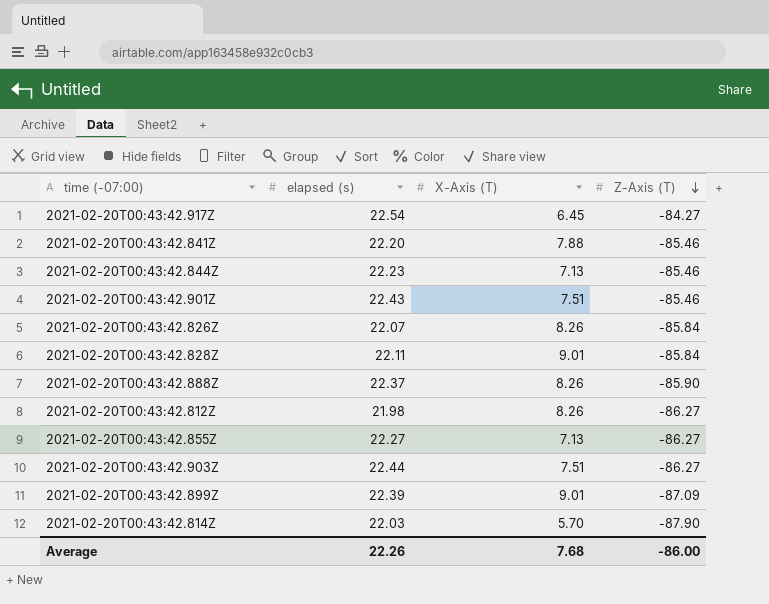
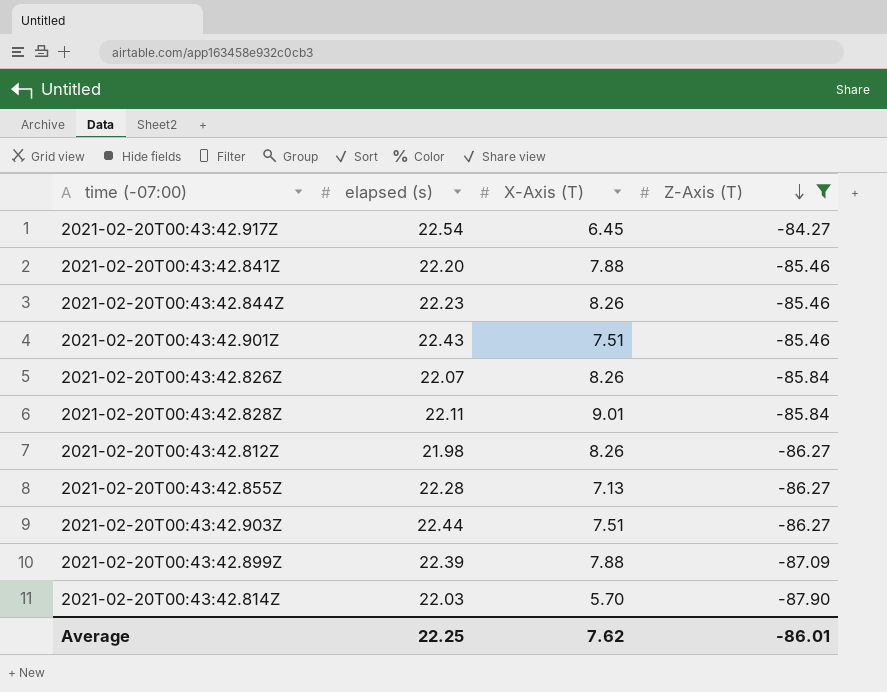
filter: none -> Z-Axis (T) != -85.90
2021-02-20T00:43:42.844Z | X-Axis (T): 7.13 -> 8.26
2021-02-20T00:43:42.855Z | elapsed (s): 22.27 -> 22.28
2021-02-20T00:43:42.899Z | X-Axis (T): 9.01 -> 7.88
Average | elapsed (s): 22.26 -> 22.25
Average | X-Axis (T): 7.68 -> 7.62
Average | Z-Axis (T): -86.00 -> -86.01

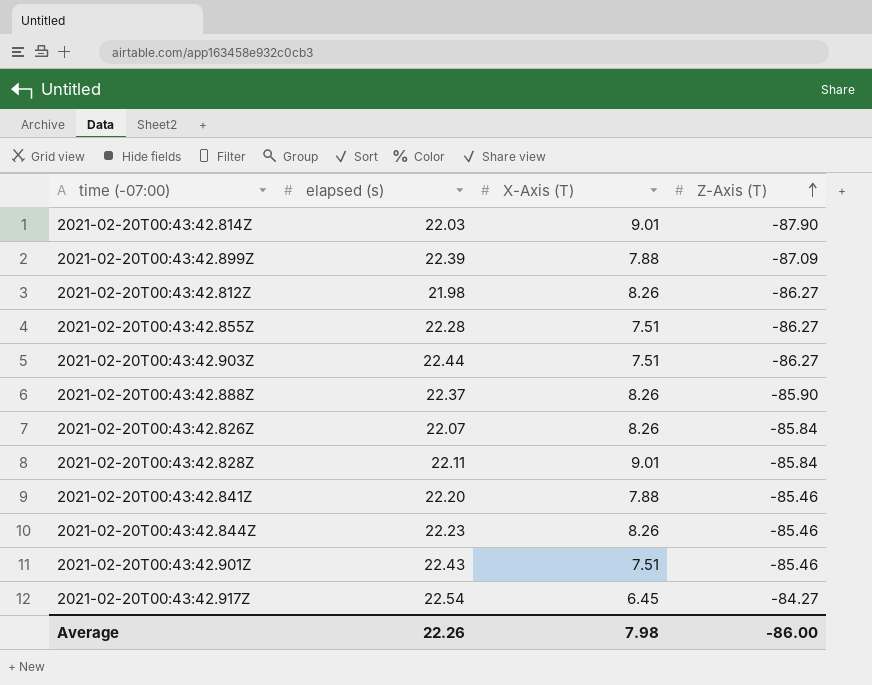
filter: Z-Axis (T) != -85.90 -> none
row order: Z-Axis (T) descending -> Z-Axis (T) ascending
2021-02-20T00:43:42.814Z | X-Axis (T): 5.70 -> 9.01
2021-02-20T00:43:42.855Z | X-Axis (T): 7.13 -> 7.51
Average | elapsed (s): 22.25 -> 22.26
Average | X-Axis (T): 7.62 -> 7.98
Average | Z-Axis (T): -86.01 -> -86.00

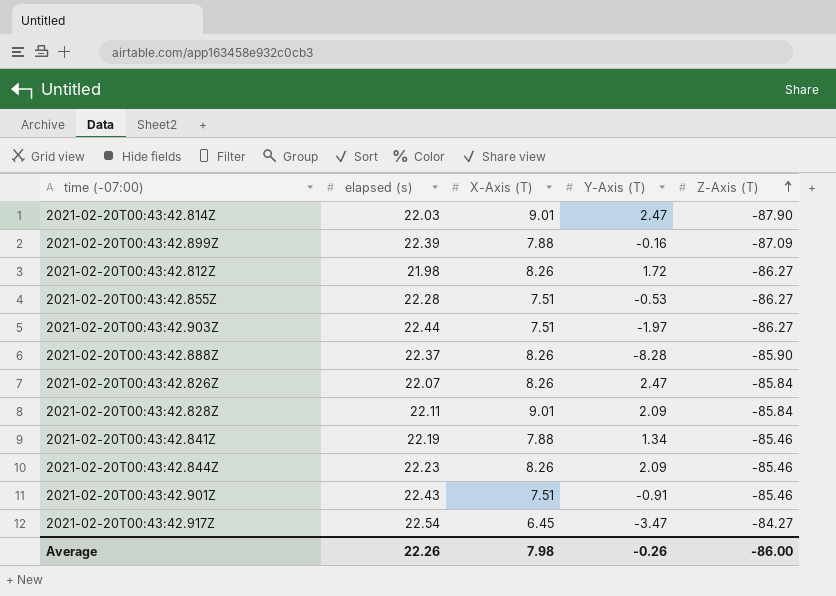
column Y-Axis (T) | position: none -> 4
2021-02-20T00:43:42.841Z | elapsed (s): 22.20 -> 22.19

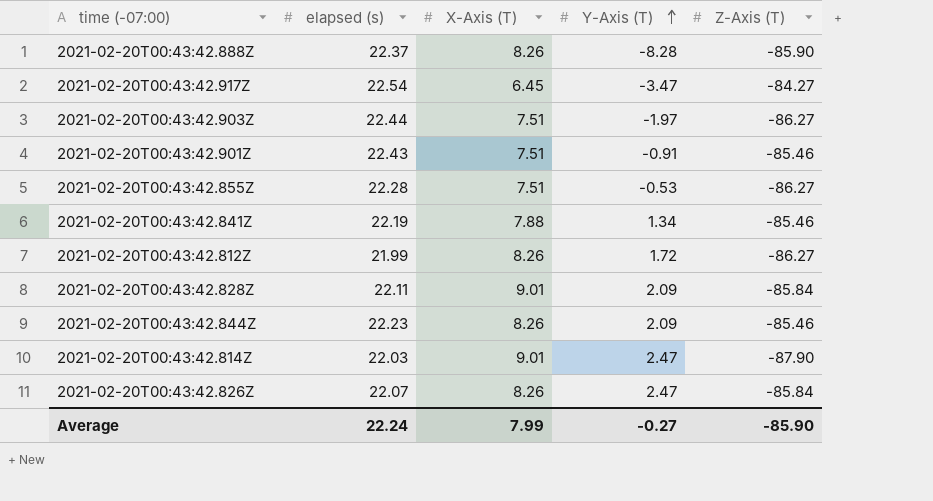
row order: Z-Axis (T) ascending -> Y-Axis (T) ascending
row 2021-02-20T00:43:42.899Z: 22.39 | 7.88 | -0.16 | -87.09 -> none
2021-02-20T00:43:42.812Z | elapsed (s): 21.98 -> 21.99
Average | elapsed (s): 22.26 -> 22.24
Average | X-Axis (T): 7.98 -> 7.99
Average | Y-Axis (T): -0.26 -> -0.27
Average | Z-Axis (T): -86.00 -> -85.90

